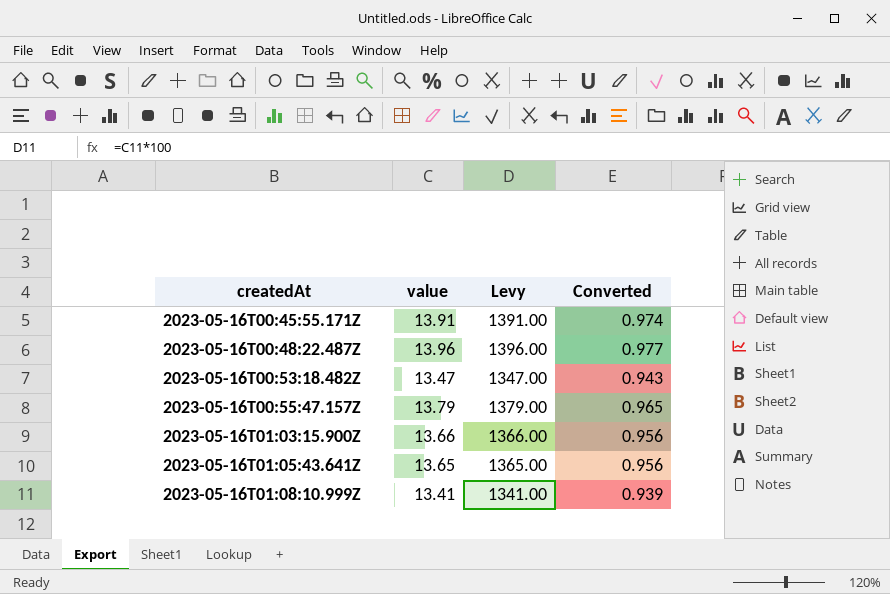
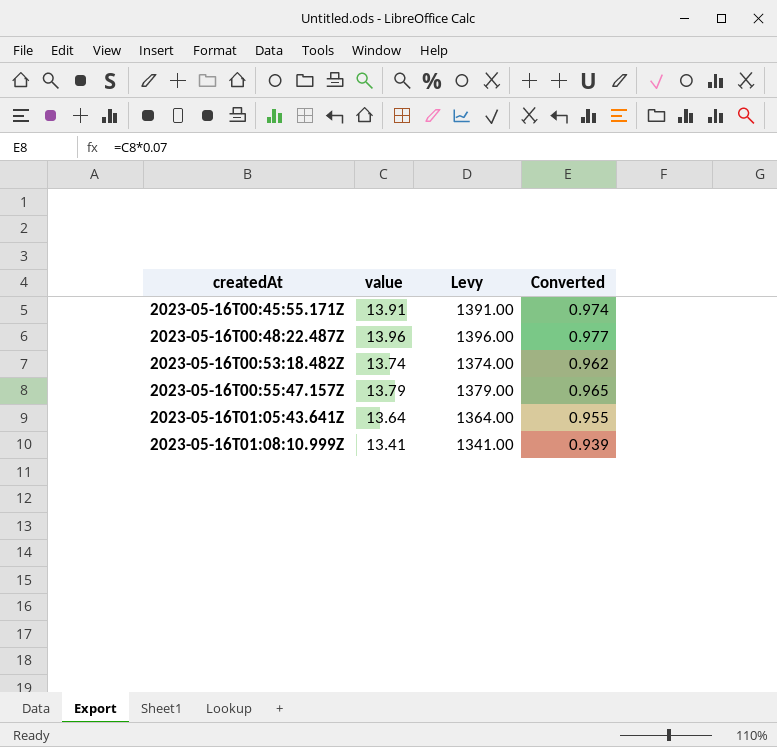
row 2023-05-16T01:03:15.900Z: 13.66 | 1366.00 | 0.956 -> none
2023-05-16T00:53:18.482Z | value: 13.47 -> 13.74
2023-05-16T00:53:18.482Z | Levy: 1347.00 -> 1374.00
2023-05-16T00:53:18.482Z | Converted: 0.943 -> 0.962
2023-05-16T01:05:43.641Z | value: 13.65 -> 13.64
2023-05-16T01:05:43.641Z | Levy: 1365.00 -> 1364.00
2023-05-16T01:05:43.641Z | Converted: 0.956 -> 0.955

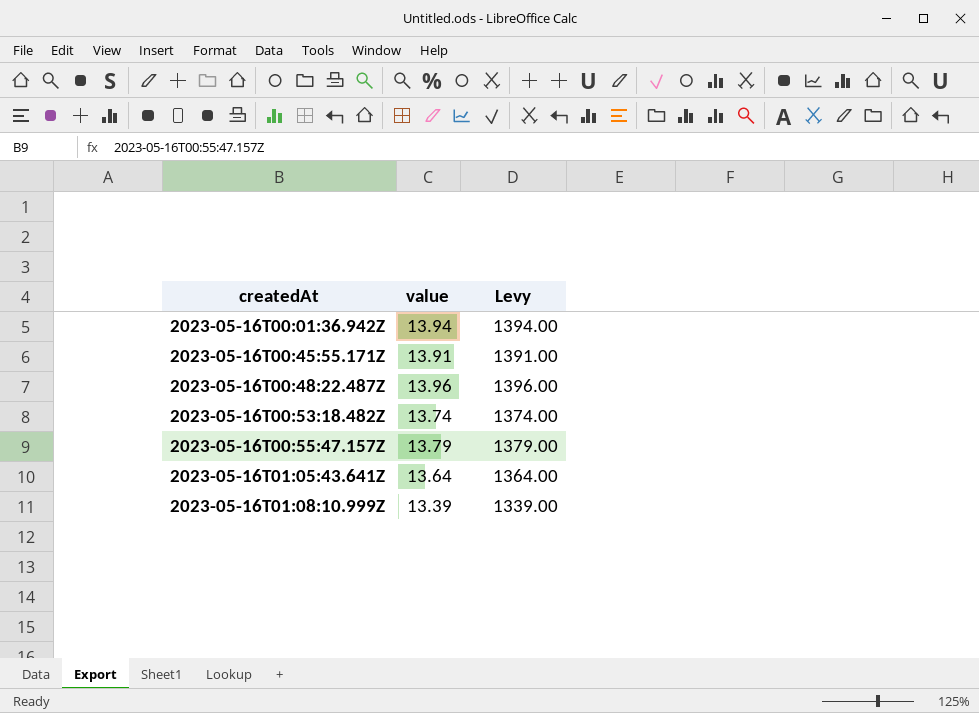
column Converted | formula: [value] * 0.07 -> none
row 2023-05-16T00:01:36.942Z: none -> 13.94 | 1394.00
2023-05-16T01:08:10.999Z | value: 13.41 -> 13.39
2023-05-16T01:08:10.999Z | Levy: 1341.00 -> 1339.00

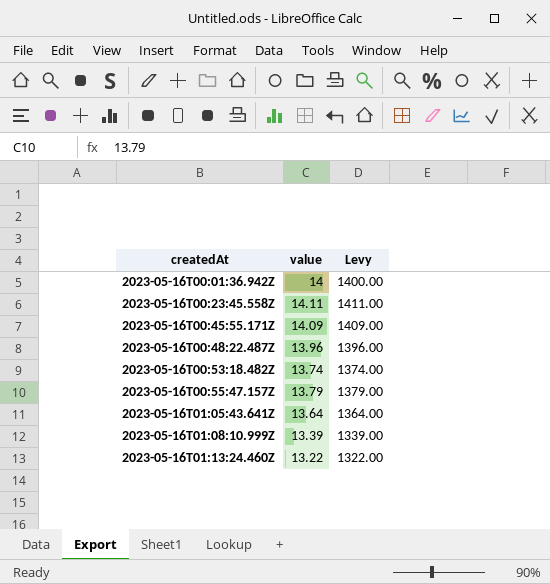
2023-05-16T00:01:36.942Z | value: 13.94 -> 14
2023-05-16T00:01:36.942Z | Levy: 1394.00 -> 1400.00
row 2023-05-16T00:23:45.558Z: none -> 14.11 | 1411.00
2023-05-16T00:45:55.171Z | value: 13.91 -> 14.09
2023-05-16T00:45:55.171Z | Levy: 1391.00 -> 1409.00
row 2023-05-16T01:13:24.460Z: none -> 13.22 | 1322.00

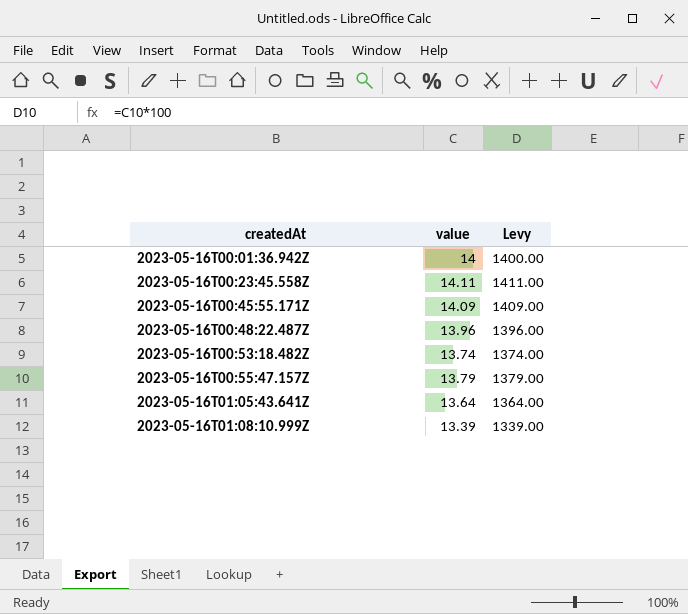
row 2023-05-16T01:13:24.460Z: 13.22 | 1322.00 -> none

